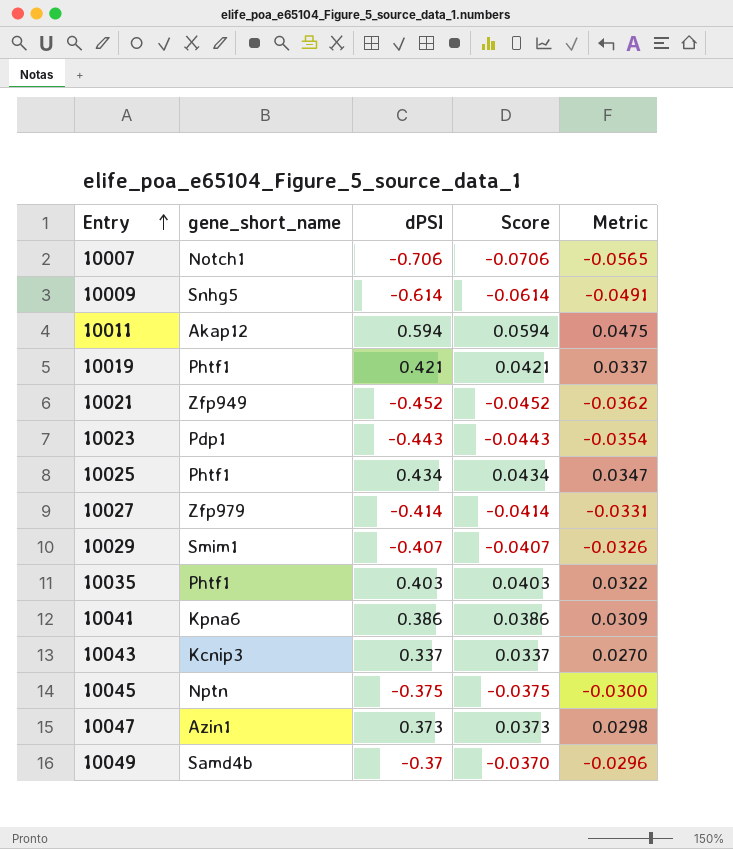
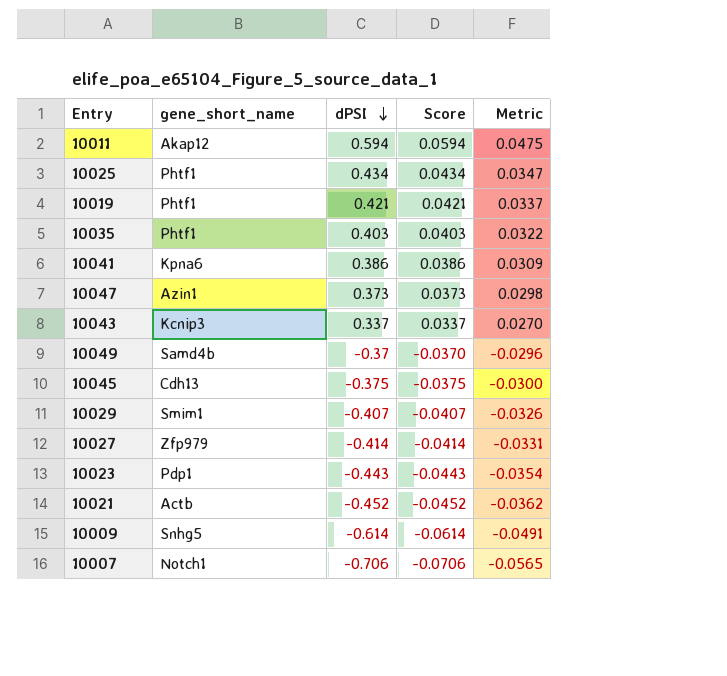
row order: Entry ascending -> dPSI descending
10045 | gene_short_name: Nptn -> Cdh13
10021 | gene_short_name: Zfp949 -> Actb

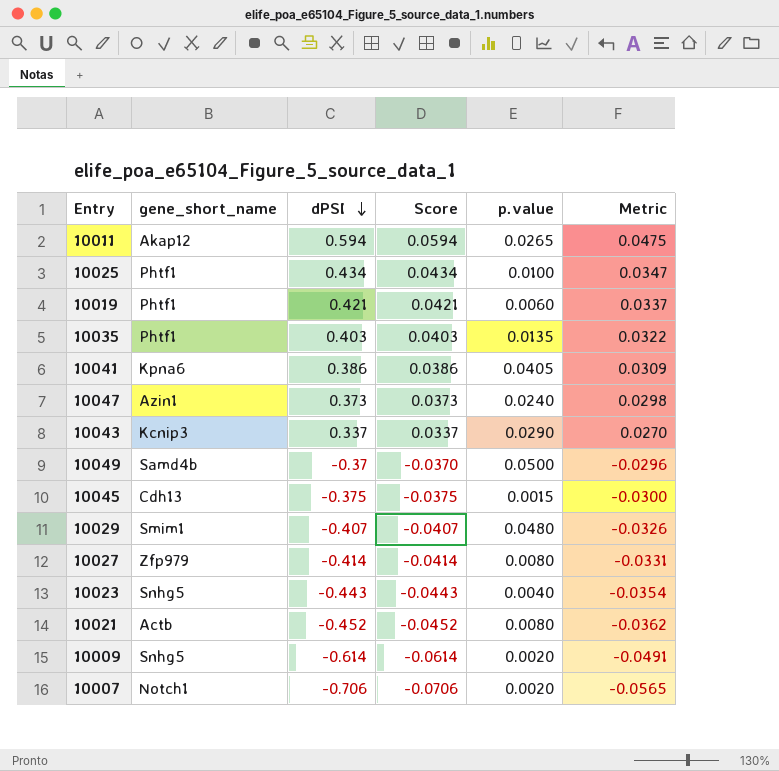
column p.value | position: none -> 5
10023 | gene_short_name: Pdp1 -> Snhg5

